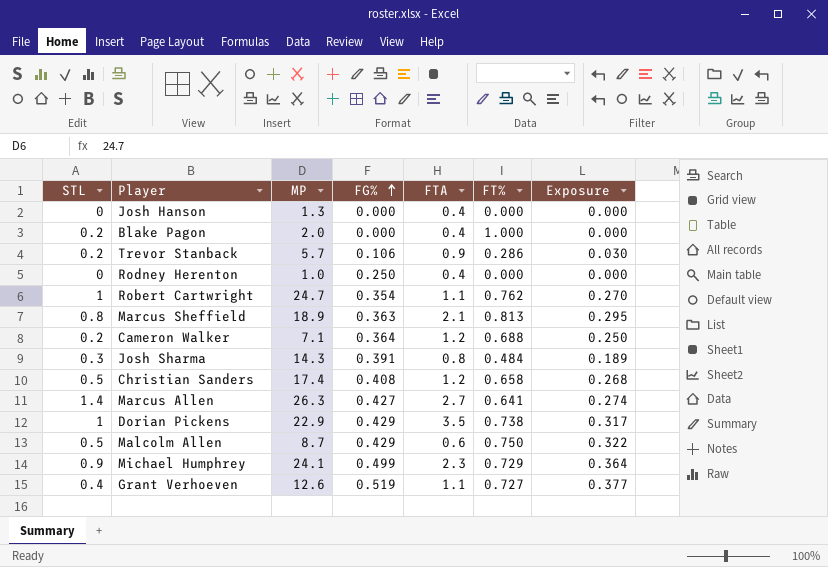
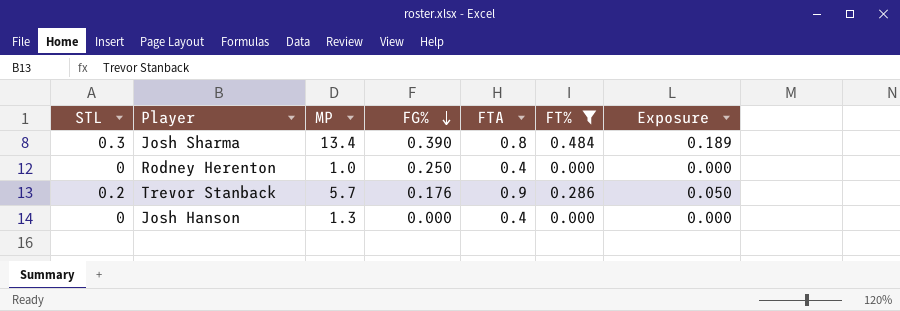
filter: none -> FT% <= 0.484
row order: FG% ascending -> FG% descending
Josh Sharma | MP: 14.3 -> 13.4
Josh Sharma | FG%: 0.391 -> 0.390
Trevor Stanback | FG%: 0.106 -> 0.176
Trevor Stanback | Exposure: 0.030 -> 0.050

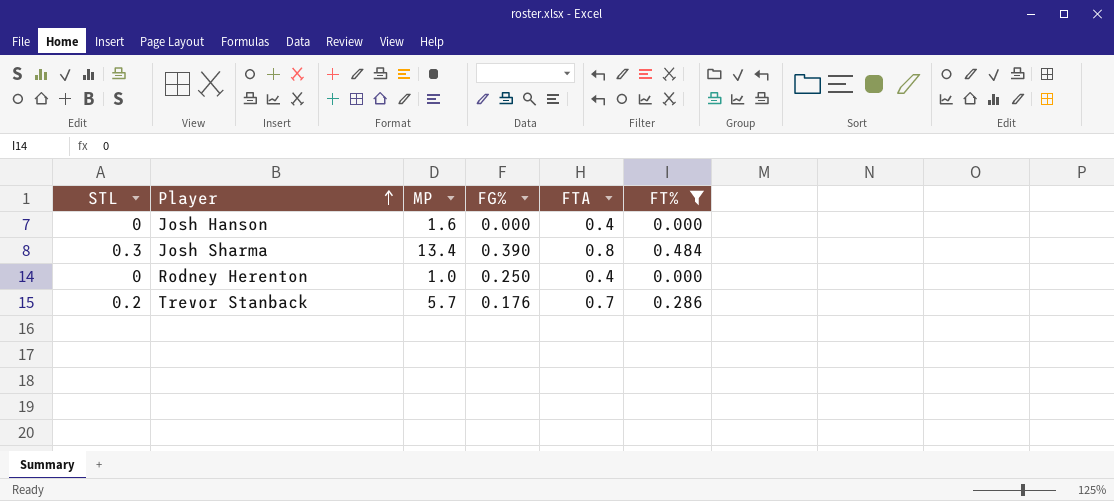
row order: FG% descending -> Player ascending
column Exposure | formula: [FG%] * [FT%] -> none
Josh Hanson | MP: 1.3 -> 1.6
Trevor Stanback | FTA: 0.9 -> 0.7

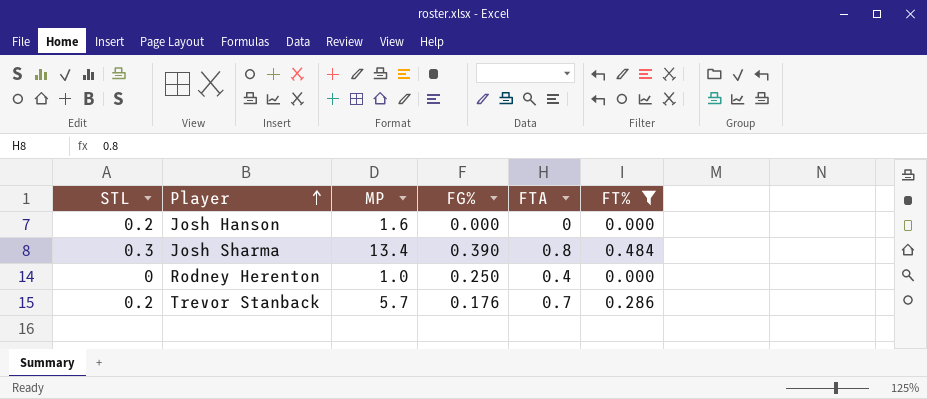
Josh Hanson | STL: 0 -> 0.2
Josh Hanson | FTA: 0.4 -> 0

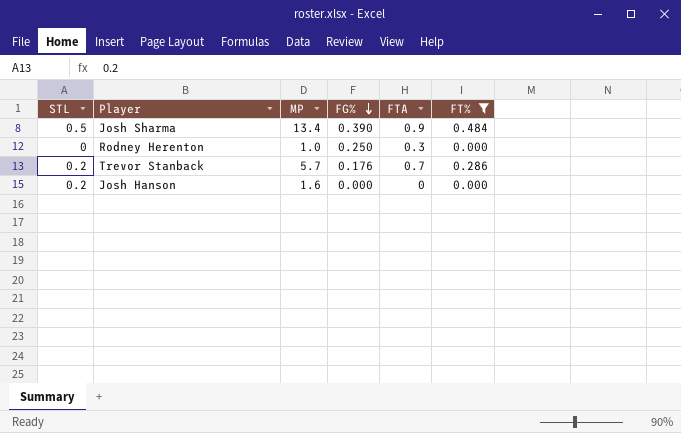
row order: Player ascending -> FG% descending
Josh Sharma | STL: 0.3 -> 0.5
Josh Sharma | FTA: 0.8 -> 0.9
Rodney Herenton | FTA: 0.4 -> 0.3

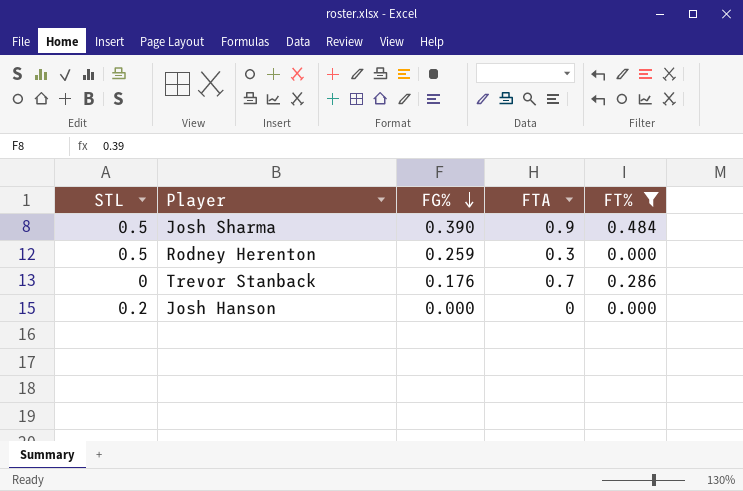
column MP | position: 3 -> none
Rodney Herenton | STL: 0 -> 0.5
Rodney Herenton | FG%: 0.250 -> 0.259
Trevor Stanback | STL: 0.2 -> 0

